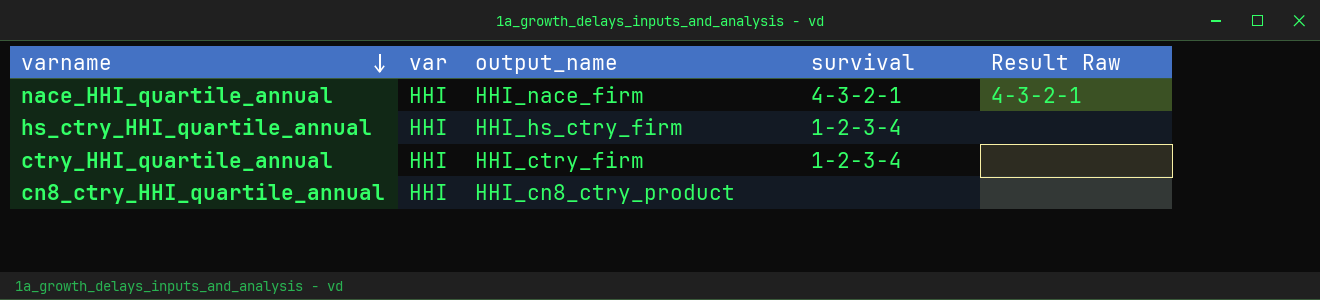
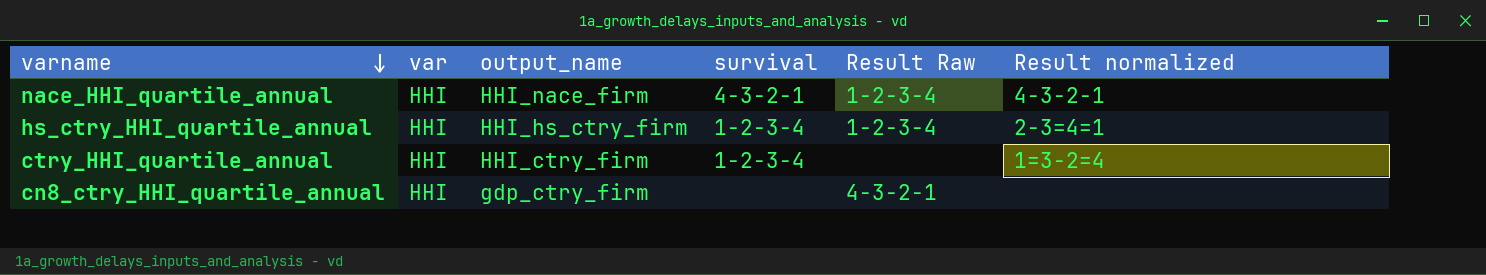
column Result normalized | position: none -> 6
nace_HHI_quartile_annual | Result Raw: 4-3-2-1 -> 1-2-3-4
hs_ctry_HHI_quartile_annual | Result Raw: none -> 1-2-3-4
cn8_ctry_HHI_quartile_annual | output_name: HHI_cn8_ctry_product -> gdp_ctry_firm
cn8_ctry_HHI_quartile_annual | Result Raw: none -> 4-3-2-1

